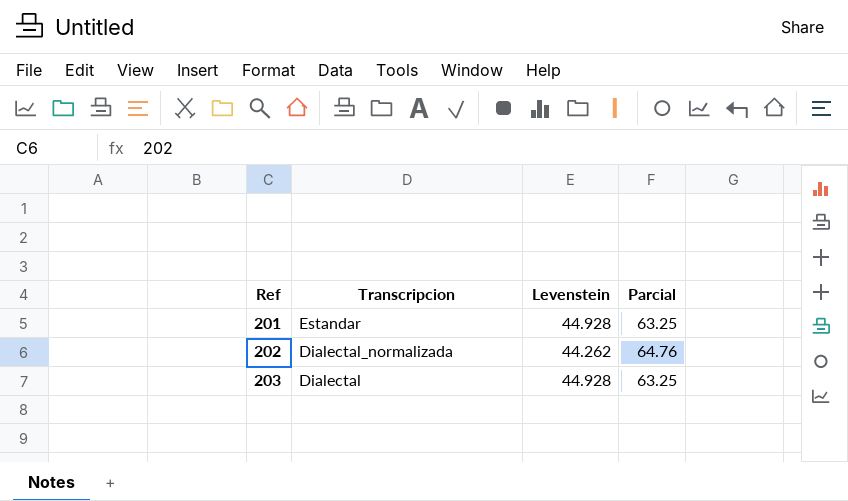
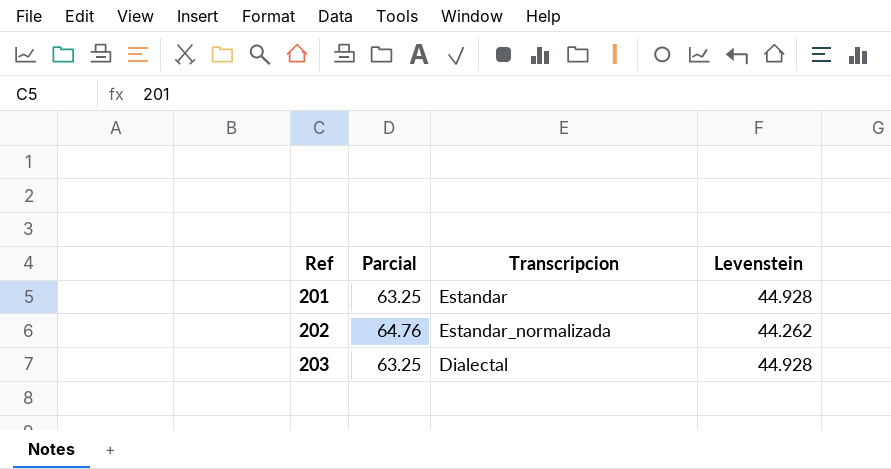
column Parcial | position: 4 -> 2
202 | Transcripcion: Dialectal_normalizada -> Estandar_normalizada

